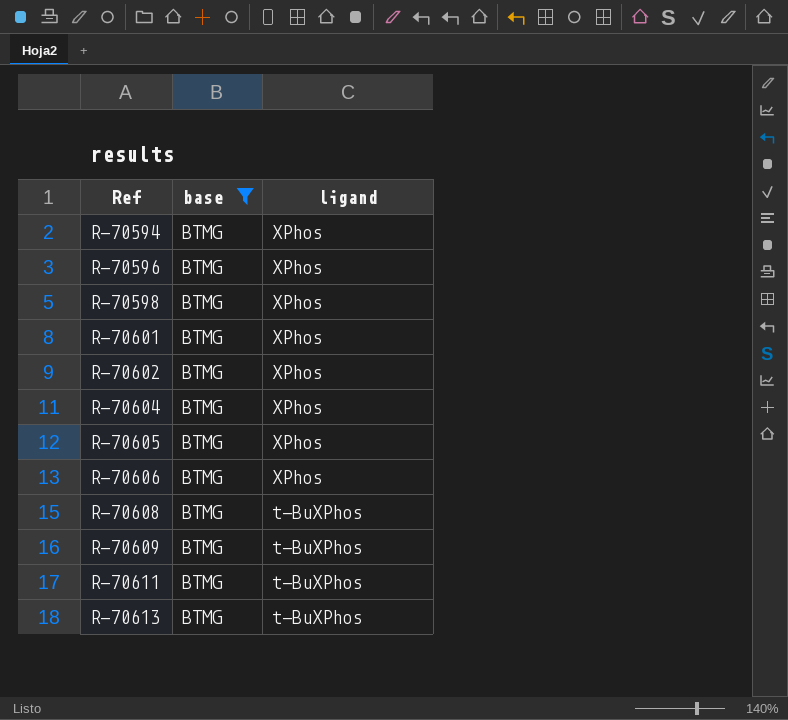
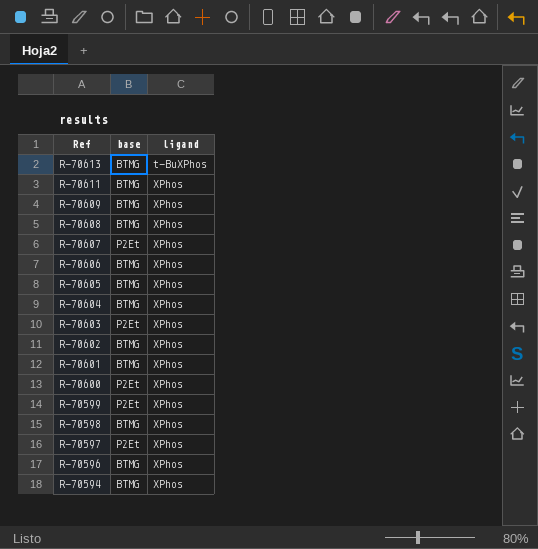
filter: base = BTMG -> none
row order: Ref ascending -> Ref descending
R-70611 | ligand: t-BuXPhos -> XPhos
R-70609 | ligand: t-BuXPhos -> XPhos
R-70608 | ligand: t-BuXPhos -> XPhos

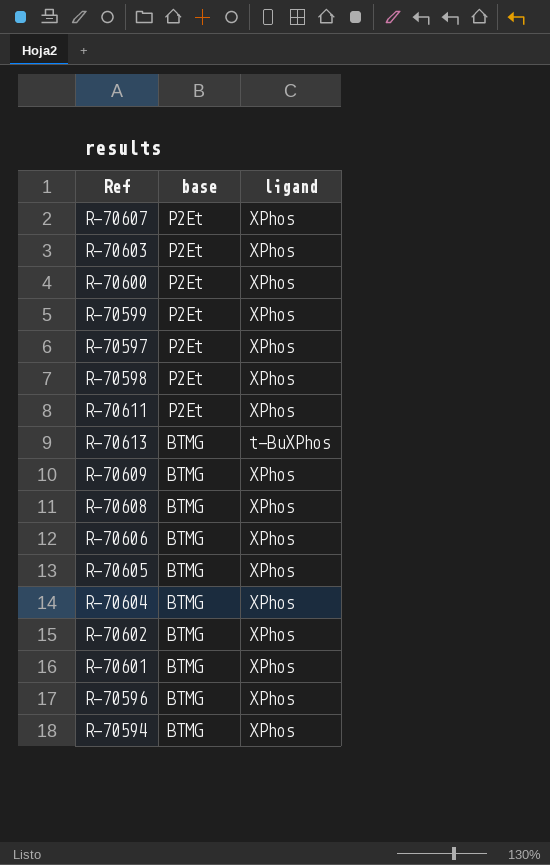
row order: Ref descending -> base descending
R-70598 | base: BTMG -> P2Et
R-70611 | base: BTMG -> P2Et

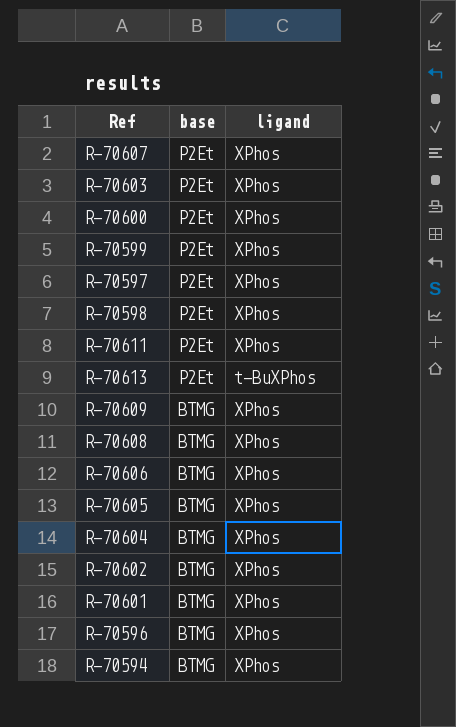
R-70613 | base: BTMG -> P2Et

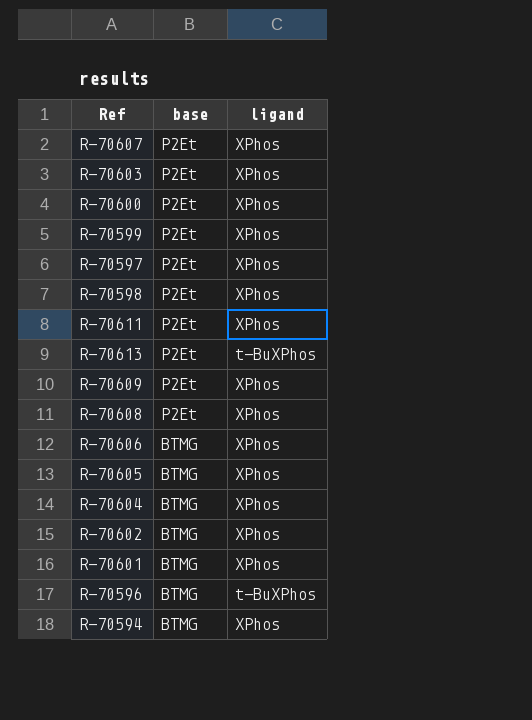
R-70609 | base: BTMG -> P2Et
R-70608 | base: BTMG -> P2Et
R-70596 | ligand: XPhos -> t-BuXPhos

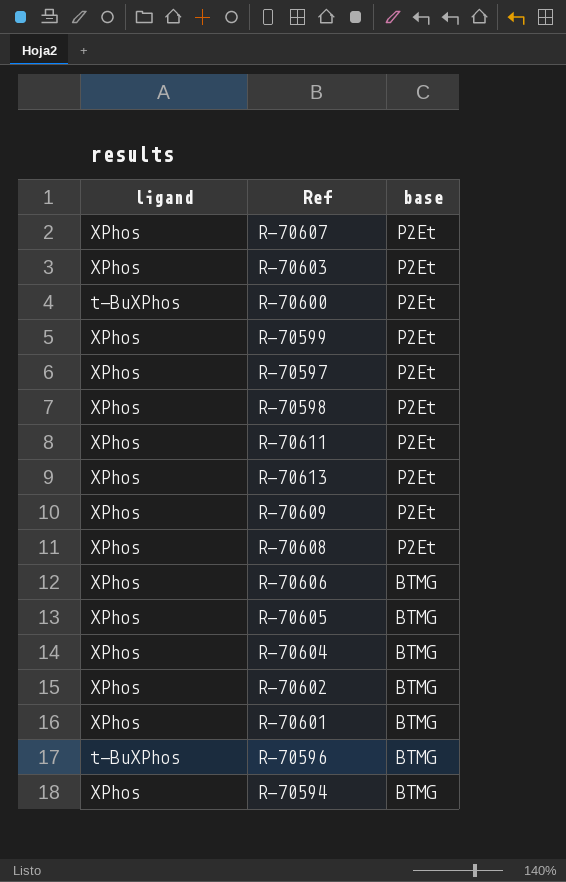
column ligand | position: 3 -> 1
R-70600 | ligand: XPhos -> t-BuXPhos
R-70613 | ligand: t-BuXPhos -> XPhos

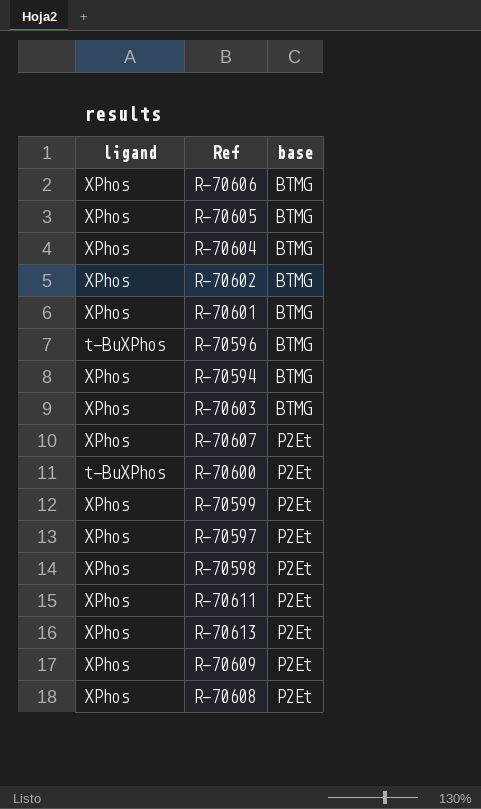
row order: base descending -> base ascending
R-70603 | base: P2Et -> BTMG

